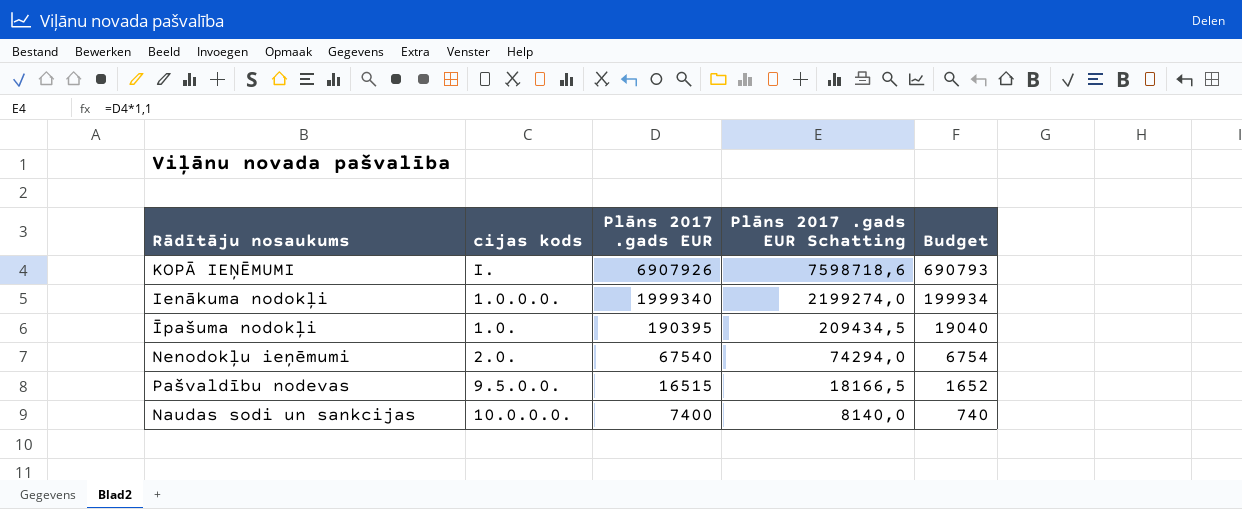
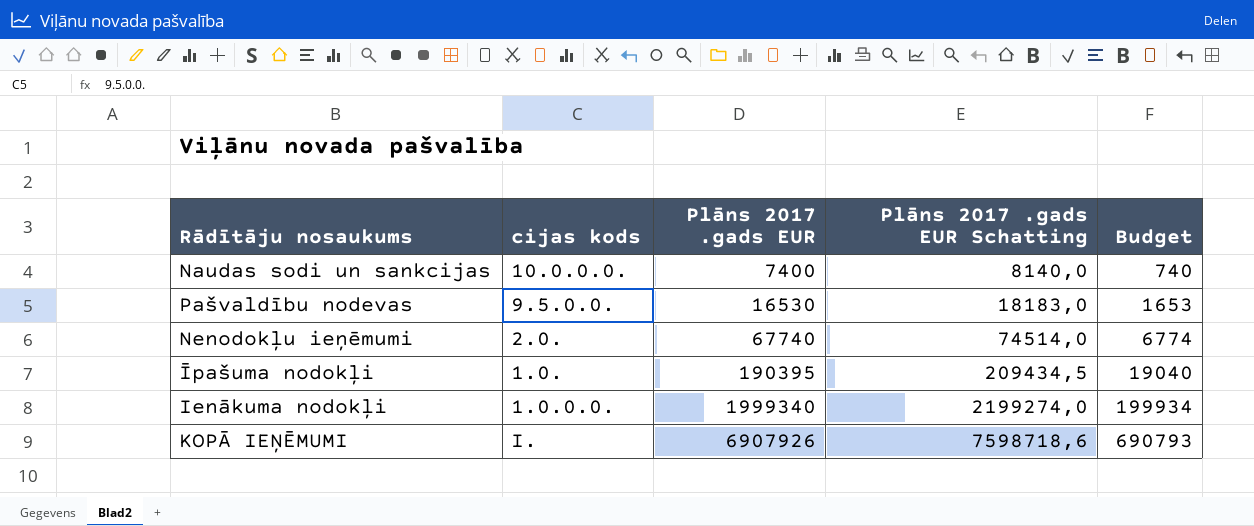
row order: Plāns 2017 .gads EUR descending -> Plāns 2017 .gads EUR ascending
Pašvaldību nodevas | Plāns 2017 .gads EUR: 16515 -> 16530
Pašvaldību nodevas | Plāns 2017 .gads EUR Schatting: 18166,5 -> 18183,0
Pašvaldību nodevas | Budget: 1652 -> 1653
Nenodokļu ieņēmumi | Plāns 2017 .gads EUR: 67540 -> 67740
Nenodokļu ieņēmumi | Plāns 2017 .gads EUR Schatting: 74294,0 -> 74514,0
Nenodokļu ieņēmumi | Budget: 6754 -> 6774

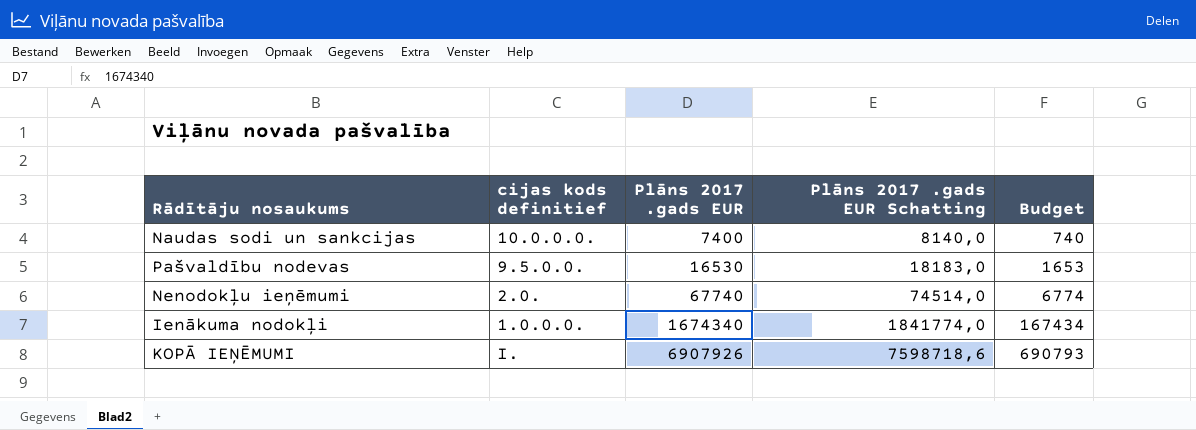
column name: cijas kods -> cijas kods definitief
row Īpašuma nodokļi: 1.0. | 190395 | 209434,5 | 19040 -> none
Ienākuma nodokļi | Plāns 2017 .gads EUR: 1999340 -> 1674340
Ienākuma nodokļi | Plāns 2017 .gads EUR Schatting: 2199274,0 -> 1841774,0
Ienākuma nodokļi | Budget: 199934 -> 167434

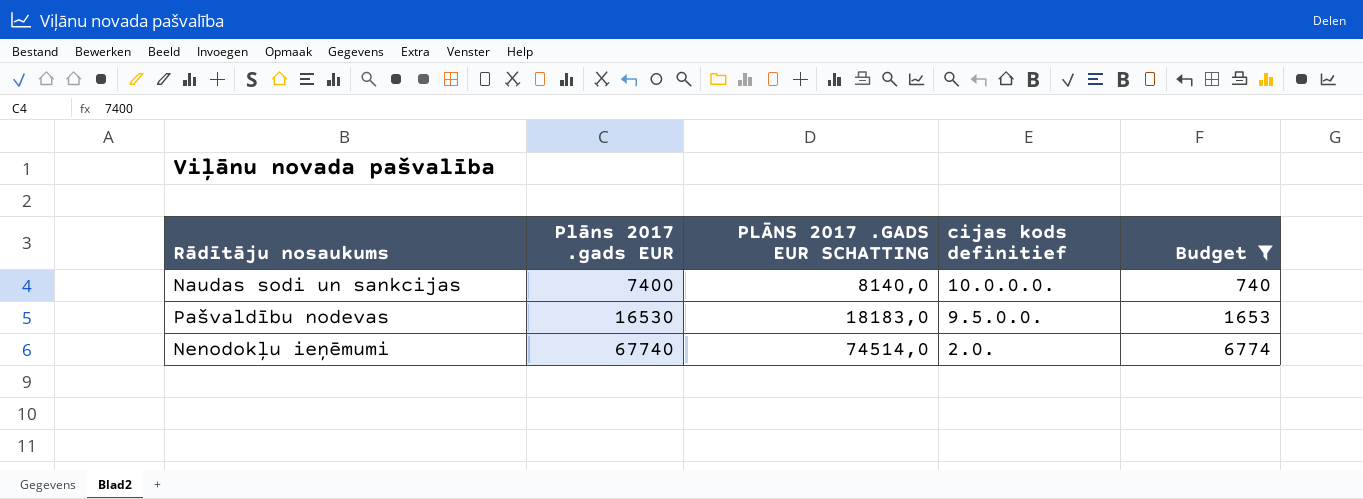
filter: none -> Budget <= 6774
column name: Plāns 2017 .gads EUR Schatting -> PLĀNS 2017 .GADS EUR SCHATTING
column cijas kods definitief | position: 2 -> 4

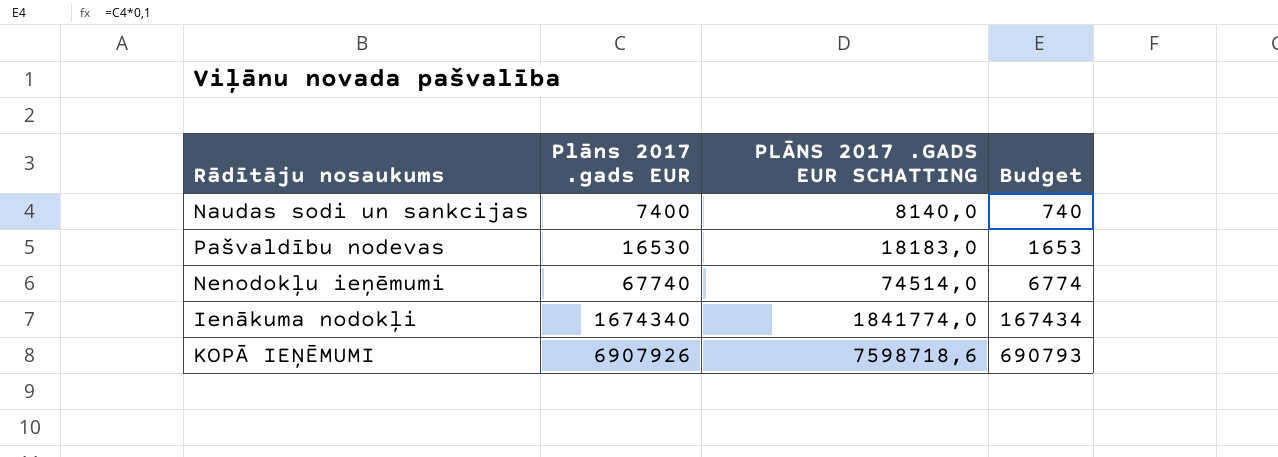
filter: Budget <= 6774 -> none
column cijas kods definitief | position: 4 -> none

